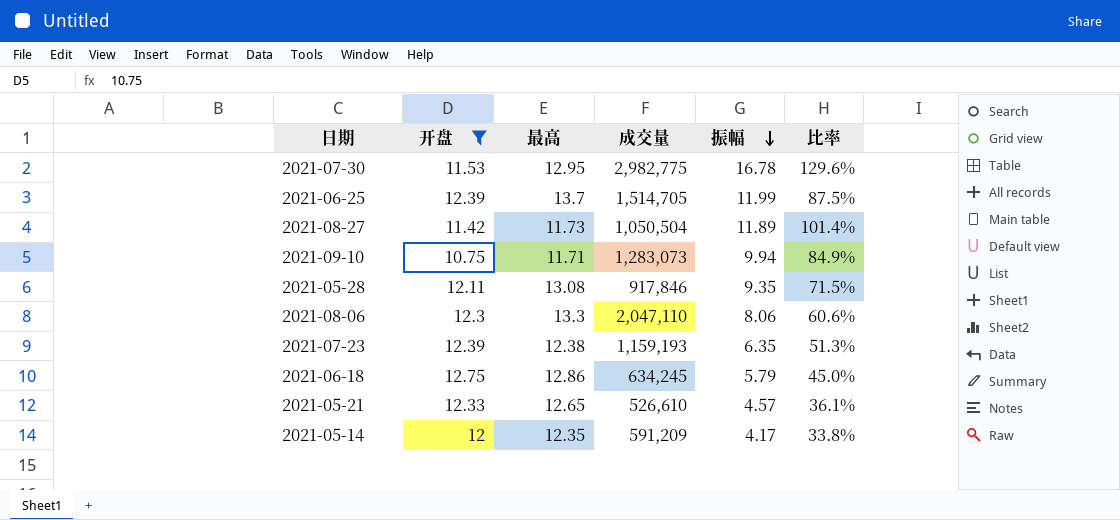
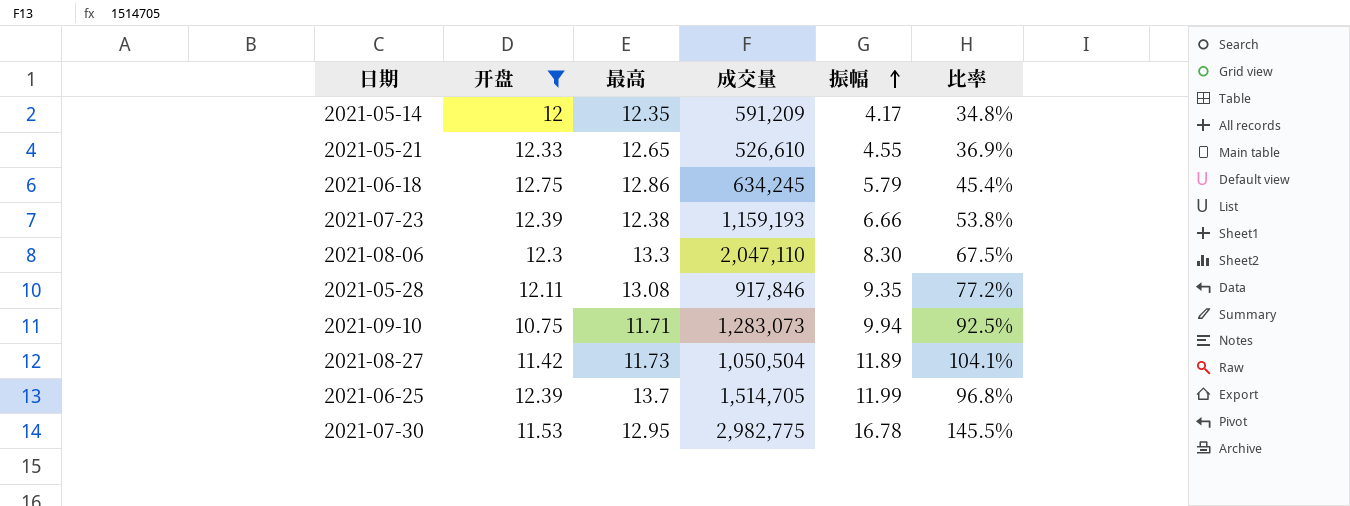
row order: 振幅 descending -> 振幅 ascending
column 比率 | formula: [振幅] / [最高] -> [振幅] / [开盘]
2021-05-21 | 振幅: 4.57 -> 4.55
2021-07-23 | 振幅: 6.35 -> 6.66
2021-08-06 | 振幅: 8.06 -> 8.30

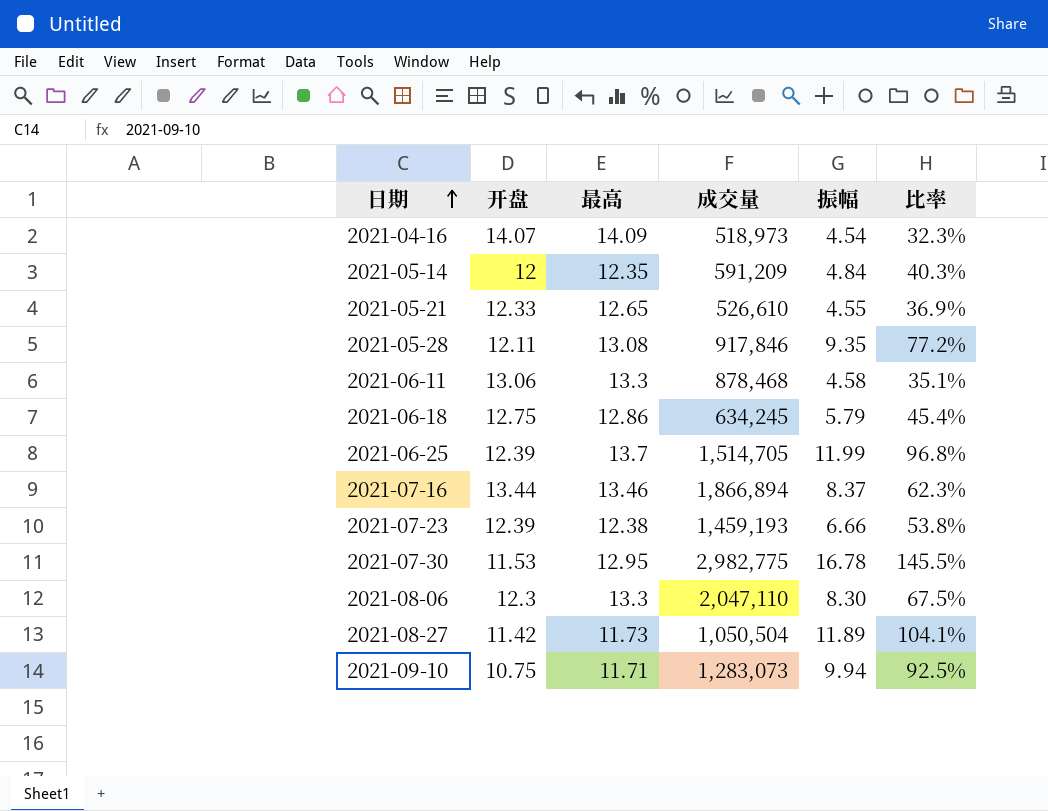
filter: 开盘 <= 12.75 -> none
row order: 振幅 ascending -> 日期 ascending
2021-05-14 | 振幅: 4.17 -> 4.84
2021-05-14 | 比率: 34.8% -> 40.3%
2021-07-23 | 成交量: 1,159,193 -> 1,459,193

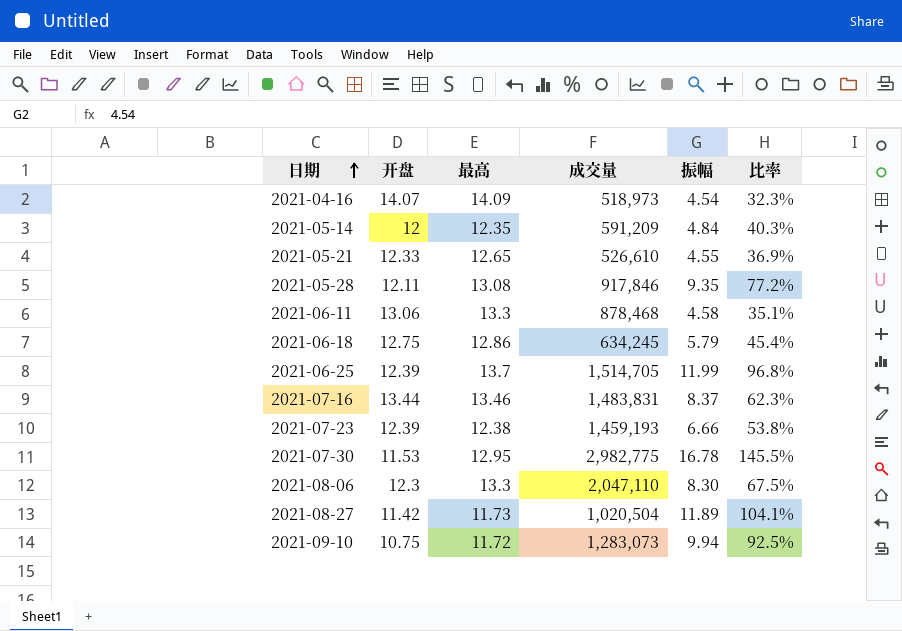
2021-07-16 | 成交量: 1,866,894 -> 1,483,831
2021-08-27 | 成交量: 1,050,504 -> 1,020,504
2021-09-10 | 最高: 11.71 -> 11.72

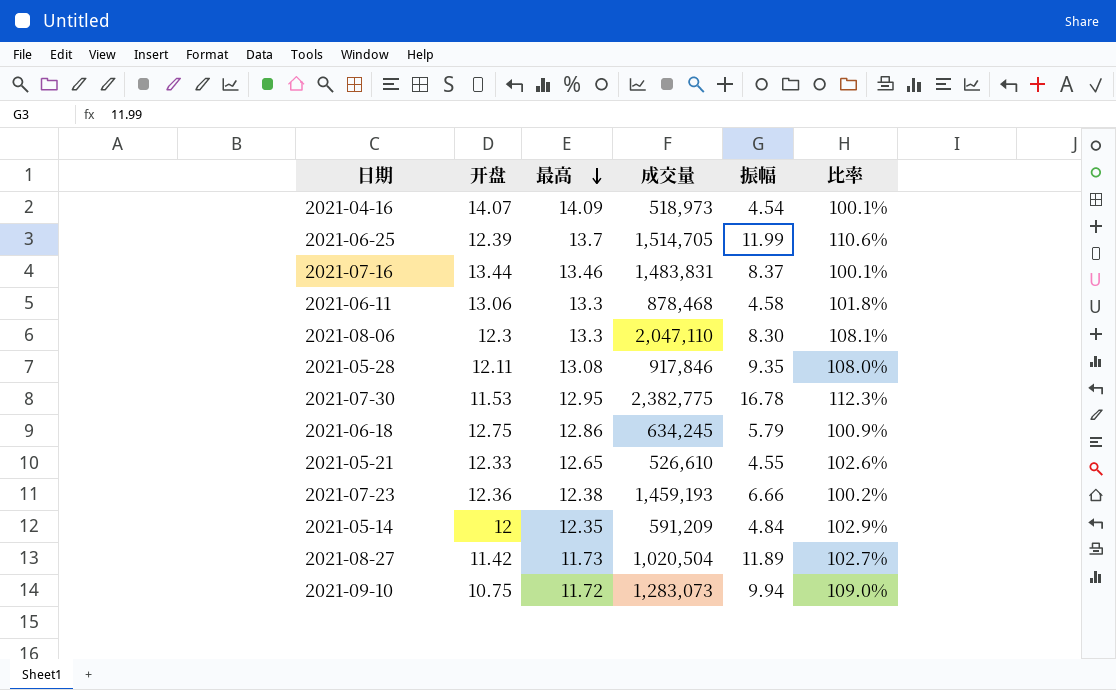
row order: 日期 ascending -> 最高 descending
column 比率 | formula: [振幅] / [开盘] -> [最高] / [开盘]
2021-07-30 | 成交量: 2,982,775 -> 2,382,775
2021-07-23 | 开盘: 12.39 -> 12.36

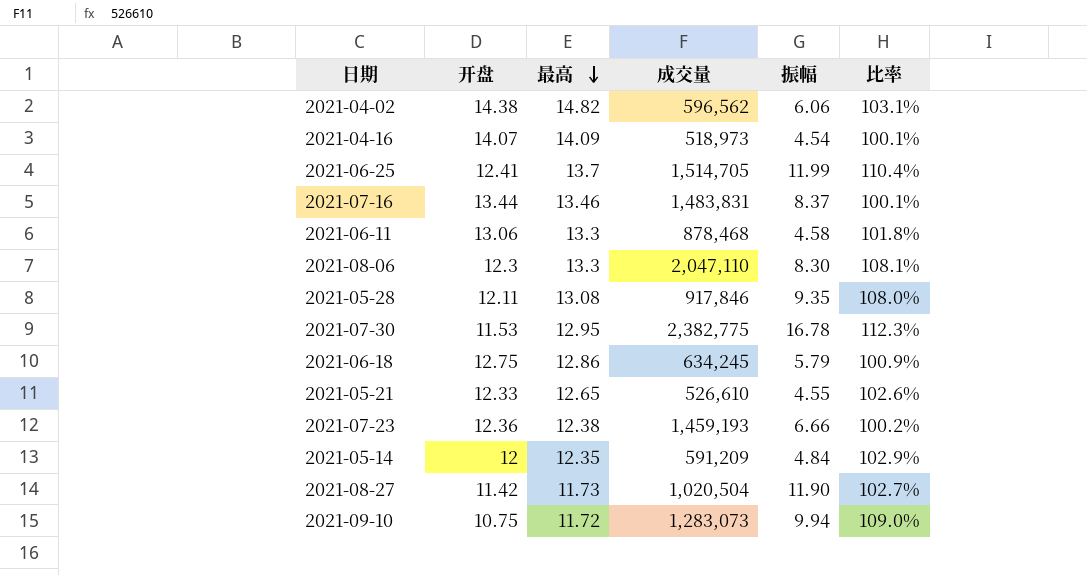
row 2021-04-02: none -> 14.38 | 14.82 | 596,562 | 6.06 | 103.1%
2021-06-25 | 开盘: 12.39 -> 12.41
2021-06-25 | 比率: 110.6% -> 110.4%
2021-08-27 | 振幅: 11.89 -> 11.90

